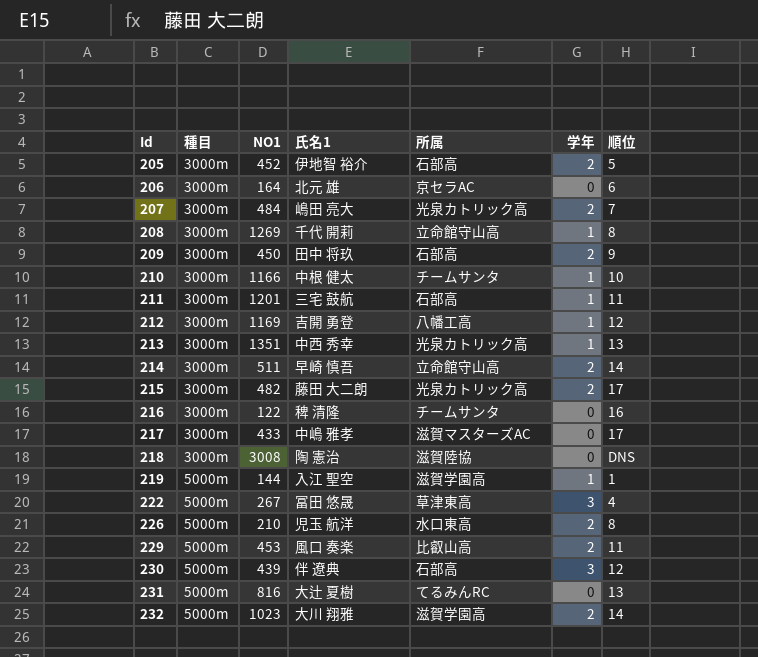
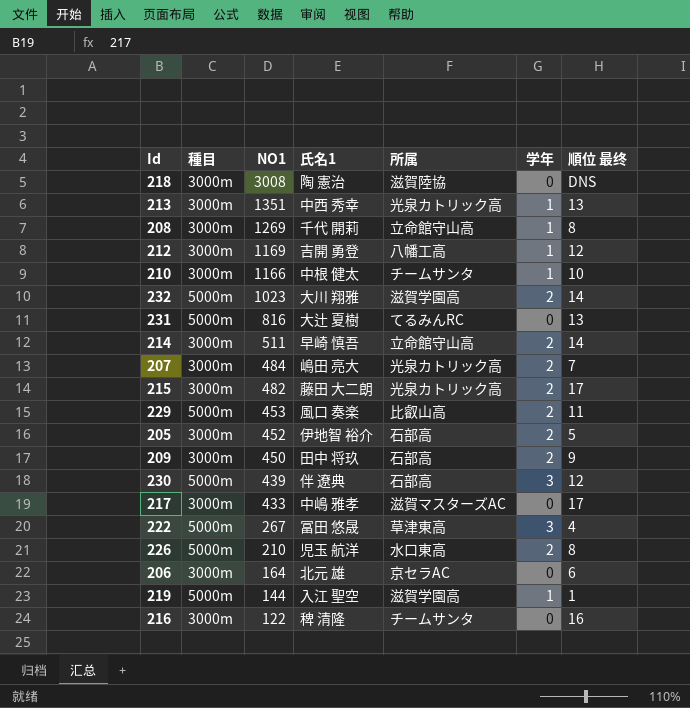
row order: Id ascending -> NO1 descending
column name: 順位 -> 順位 最终
row 211: 3000m | 1201 | 三宅 鼓航 | 石部高 | 1 | 11 -> none

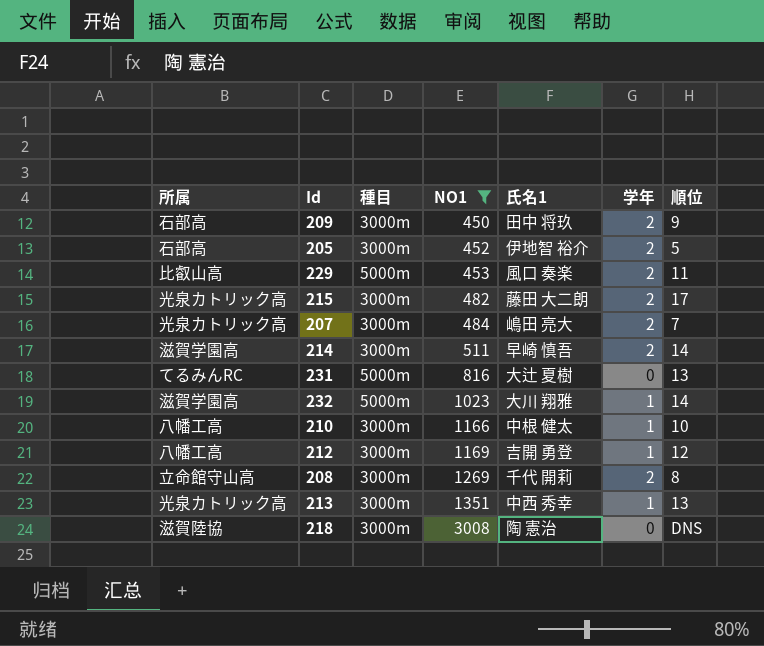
filter: none -> NO1 >= 450
row order: NO1 descending -> NO1 ascending
column 所属 | position: 5 -> 1
column name: 順位 最终 -> 順位
214 | 所属: 立命館守山高 -> 滋賀学園高
232 | 学年: 2 -> 1
210 | 所属: チームサンタ -> 八幡工高
208 | 学年: 1 -> 2

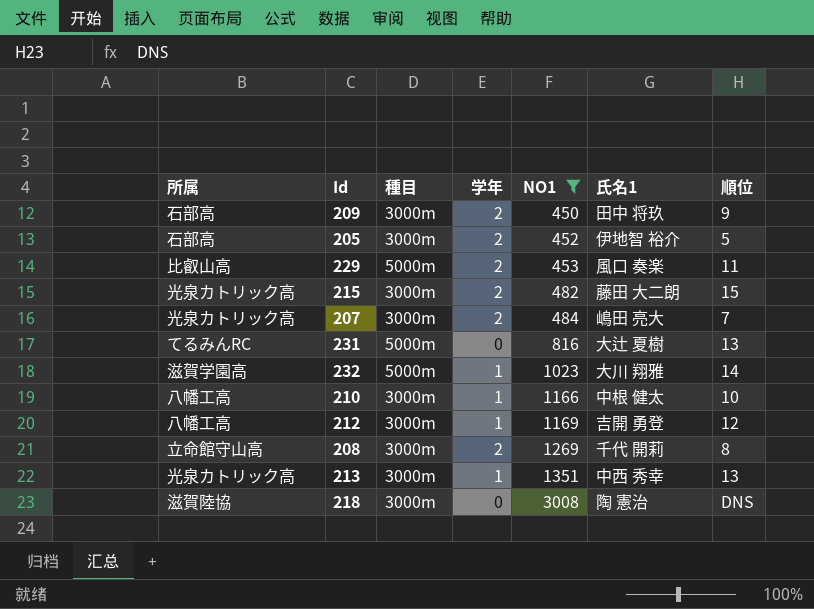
column 学年 | position: 6 -> 4
row 214: 滋賀学園高 | 3000m | 511 | 早崎 慎吾 | 2 | 14 -> none
215 | 順位: 17 -> 15

